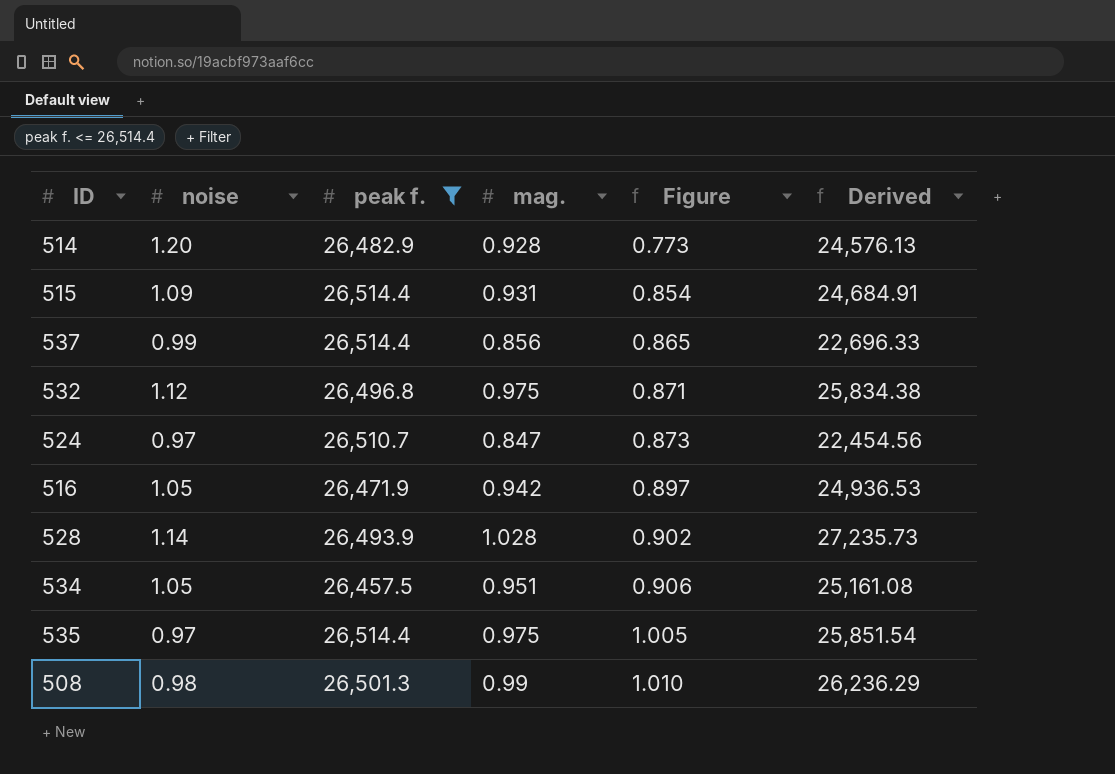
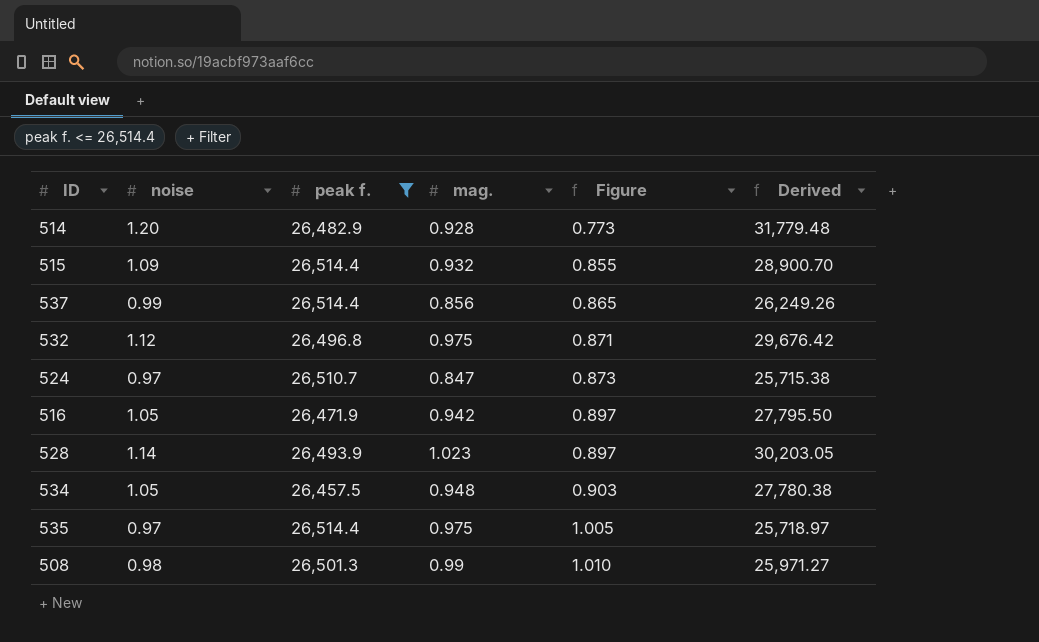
column Derived | formula: [peak f.] * [mag.] -> [noise] * [peak f.]
515 | mag.: 0.931 -> 0.932
515 | Figure: 0.854 -> 0.855
528 | mag.: 1.028 -> 1.023
528 | Figure: 0.902 -> 0.897
534 | mag.: 0.951 -> 0.948
534 | Figure: 0.906 -> 0.903

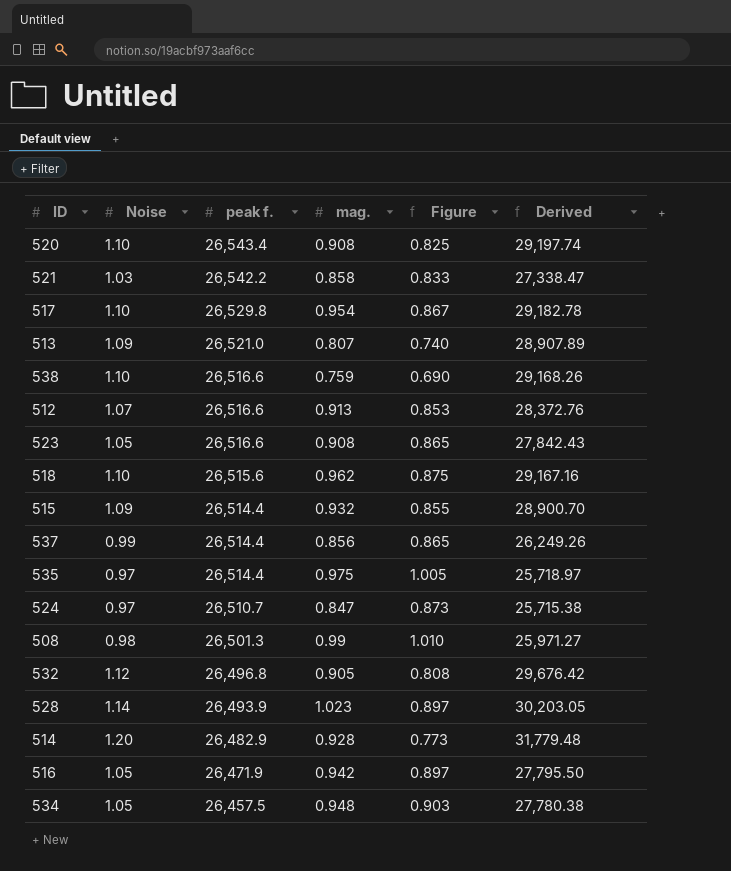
filter: peak f. <= 26,514.4 -> none
row order: Figure ascending -> peak f. descending
column name: noise -> Noise
532 | mag.: 0.975 -> 0.905
532 | Figure: 0.871 -> 0.808

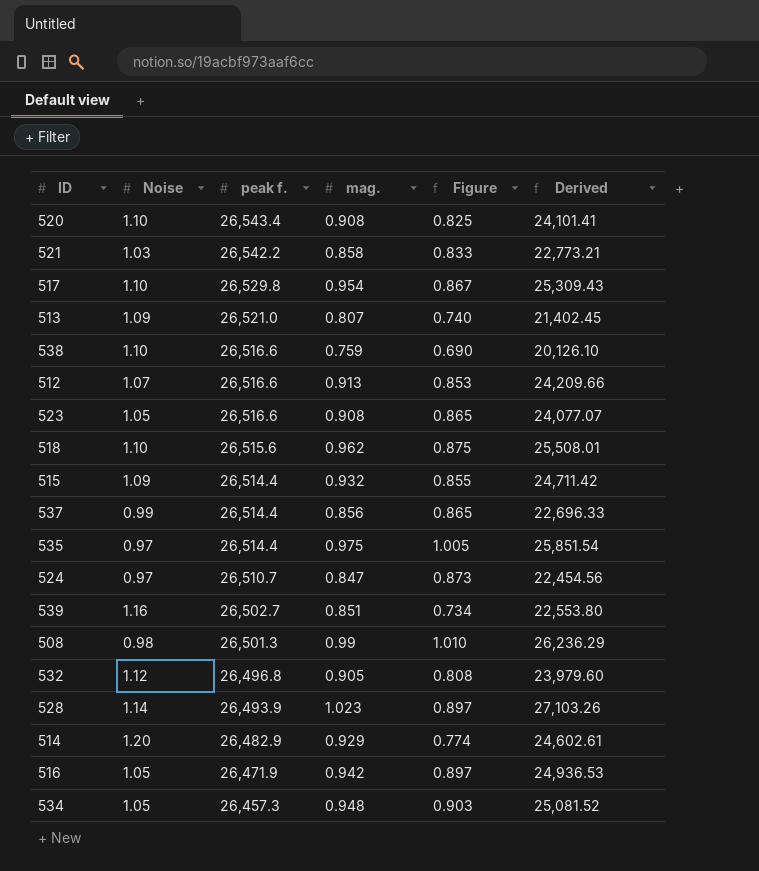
column Derived | formula: [Noise] * [peak f.] -> [peak f.] * [mag.]
row 539: none -> 1.16 | 26,502.7 | 0.851 | 0.734 | 22,553.80
514 | mag.: 0.928 -> 0.929
514 | Figure: 0.773 -> 0.774
534 | peak f.: 26,457.5 -> 26,457.3

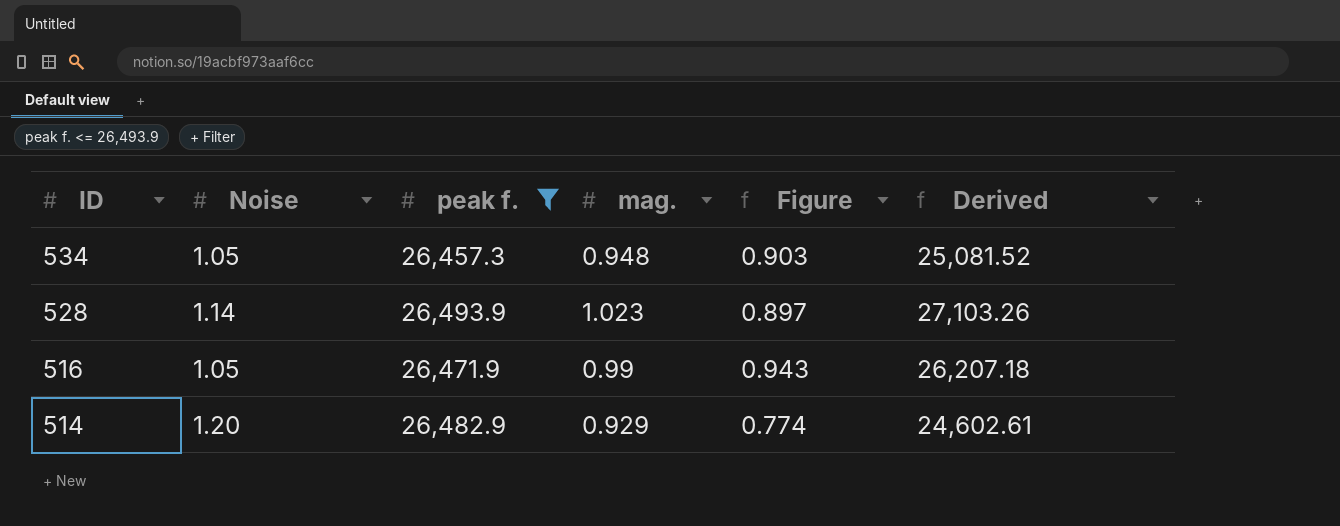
filter: none -> peak f. <= 26,493.9
row order: peak f. descending -> ID descending
516 | mag.: 0.942 -> 0.99
516 | Figure: 0.897 -> 0.943
516 | Derived: 24,936.53 -> 26,207.18

